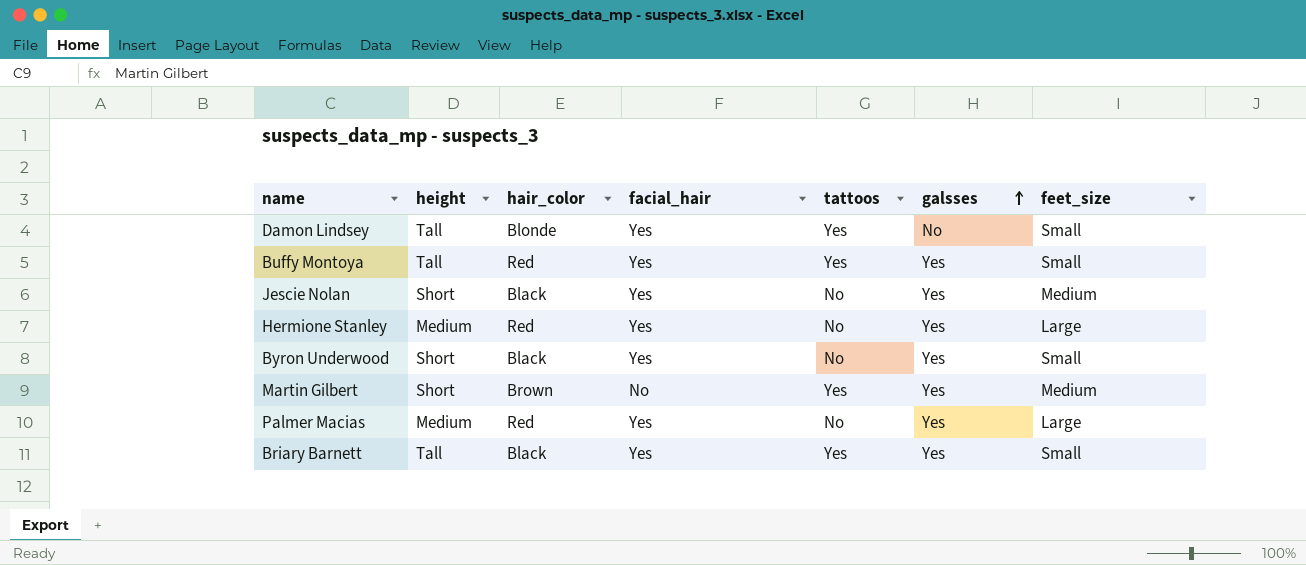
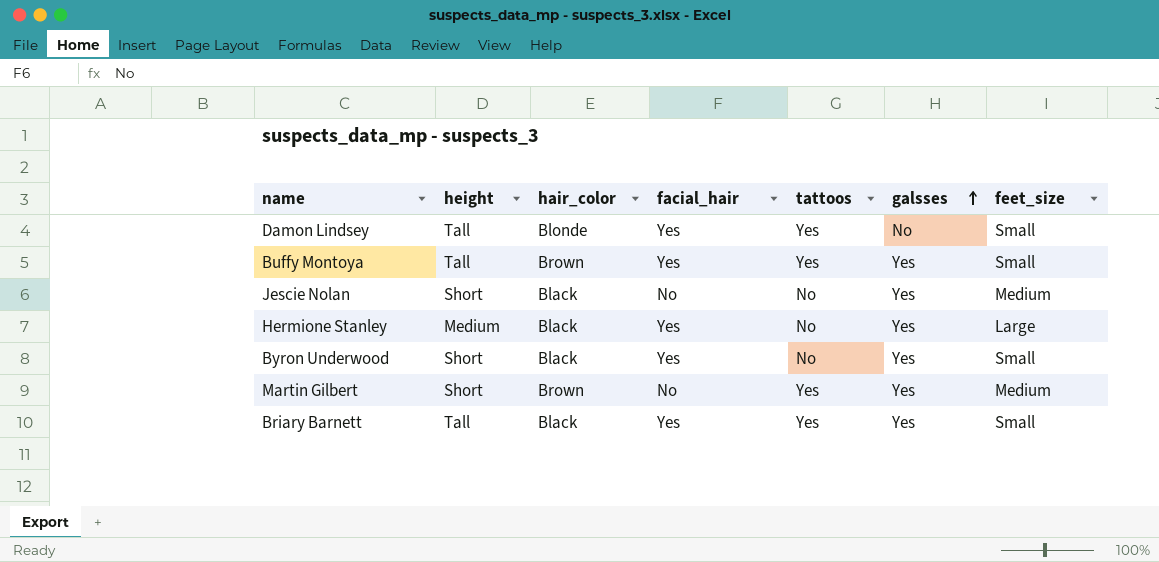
row Palmer Macias: Medium | Red | Yes | No | Yes | Large -> none
Buffy Montoya | hair_color: Red -> Brown
Jescie Nolan | facial_hair: Yes -> No
Hermione Stanley | hair_color: Red -> Black

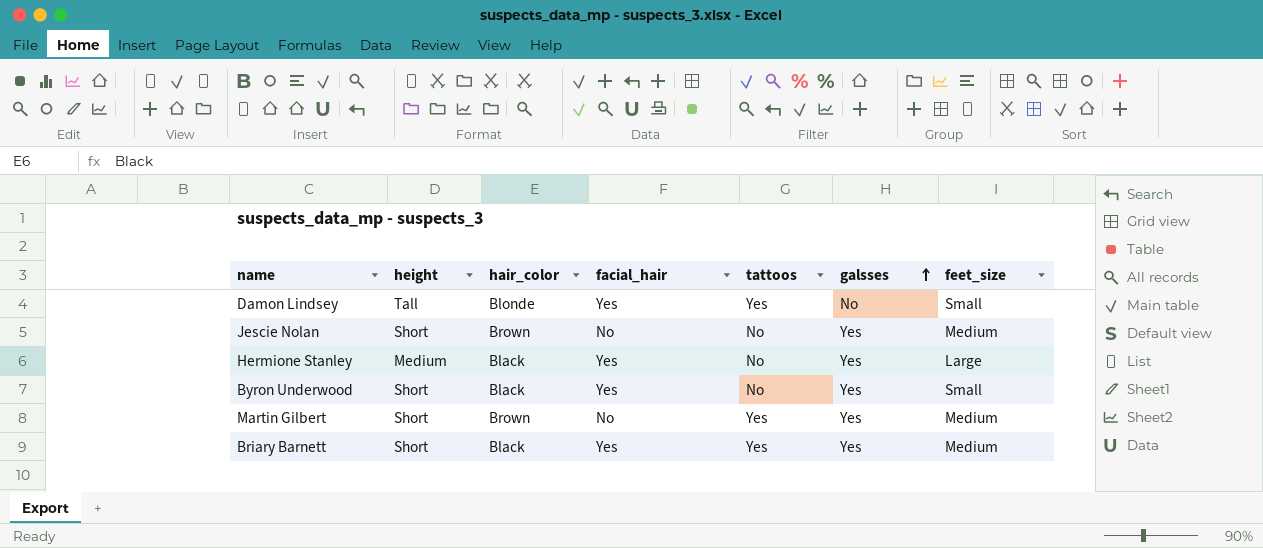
row Buffy Montoya: Tall | Brown | Yes | Yes | Yes | Small -> none
Jescie Nolan | hair_color: Black -> Brown
Briary Barnett | height: Tall -> Short
Briary Barnett | feet_size: Small -> Medium

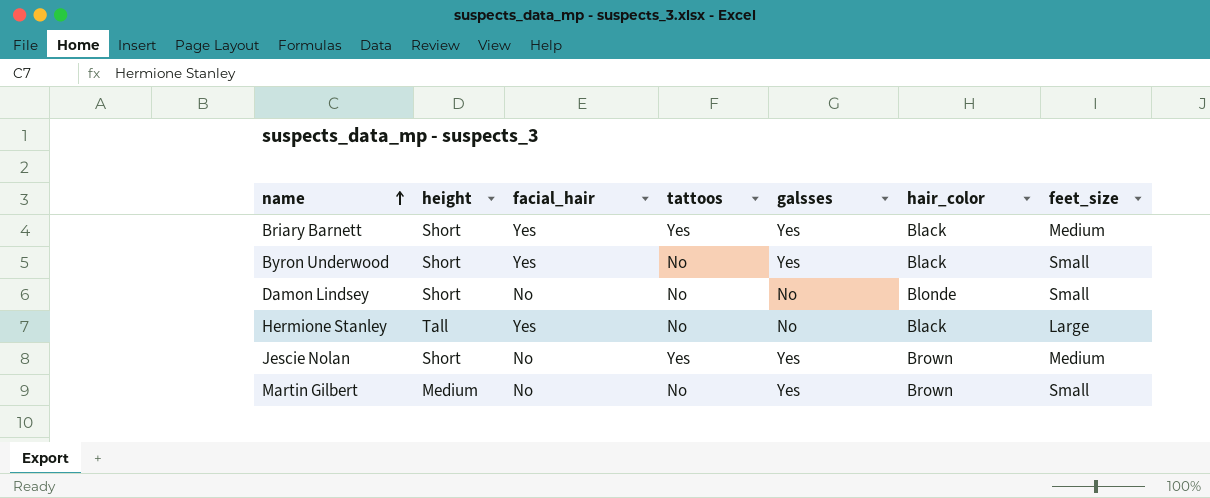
row order: galsses ascending -> name ascending
column hair_color | position: 3 -> 6
Damon Lindsey | height: Tall -> Short
Damon Lindsey | facial_hair: Yes -> No
Damon Lindsey | tattoos: Yes -> No
Hermione Stanley | height: Medium -> Tall
Hermione Stanley | galsses: Yes -> No
Jescie Nolan | tattoos: No -> Yes
Martin Gilbert | height: Short -> Medium
Martin Gilbert | tattoos: Yes -> No
Martin Gilbert | feet_size: Medium -> Small

